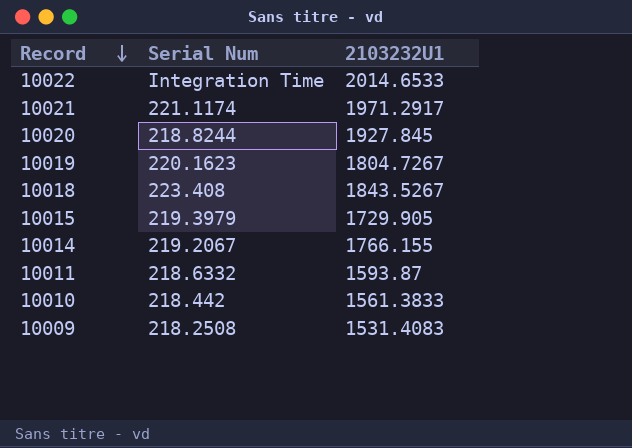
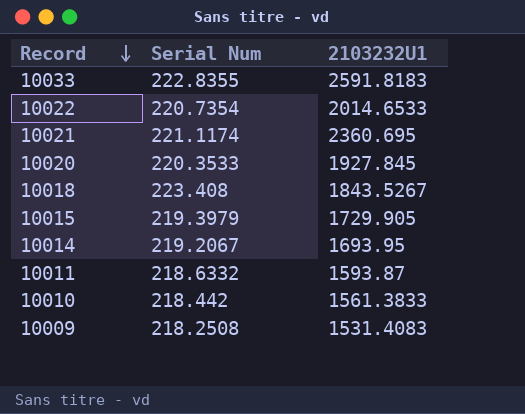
row 10019: 220.1623 | 1804.7267 -> none
row 10033: none -> 222.8355 | 2591.8183
10022 | Serial Num: Integration Time -> 220.7354
10021 | 2103232U1: 1971.2917 -> 2360.695
10020 | Serial Num: 218.8244 -> 220.3533
10014 | 2103232U1: 1766.155 -> 1693.95

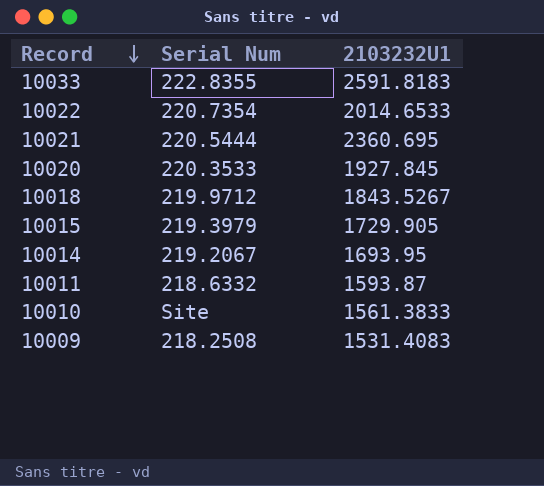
10021 | Serial Num: 221.1174 -> 220.5444
10018 | Serial Num: 223.408 -> 219.9712
10010 | Serial Num: 218.442 -> Site

